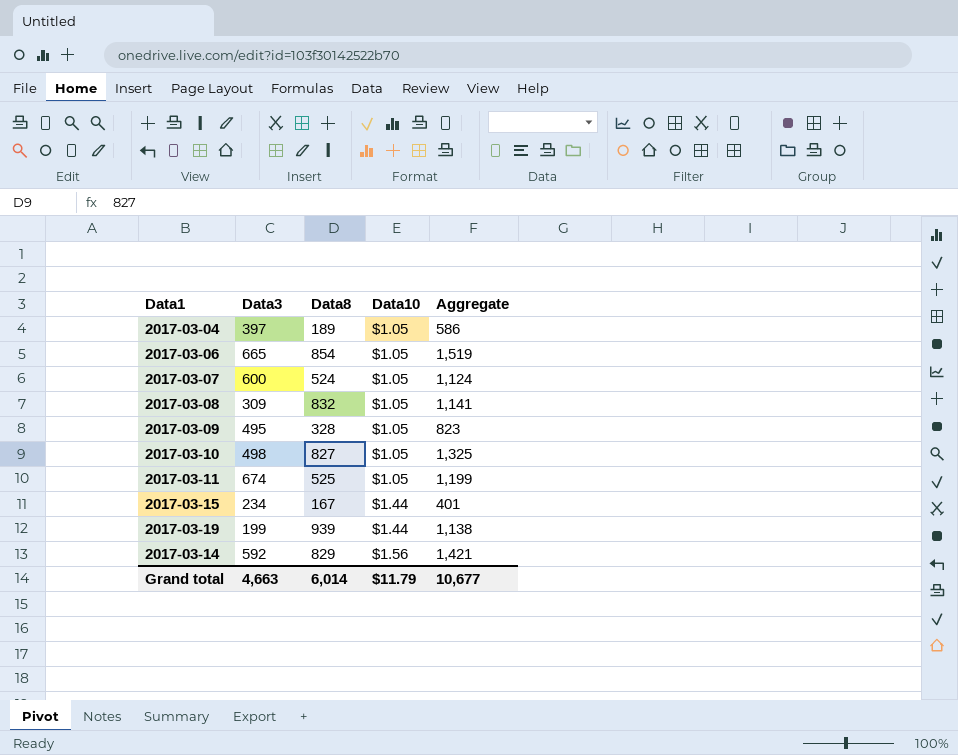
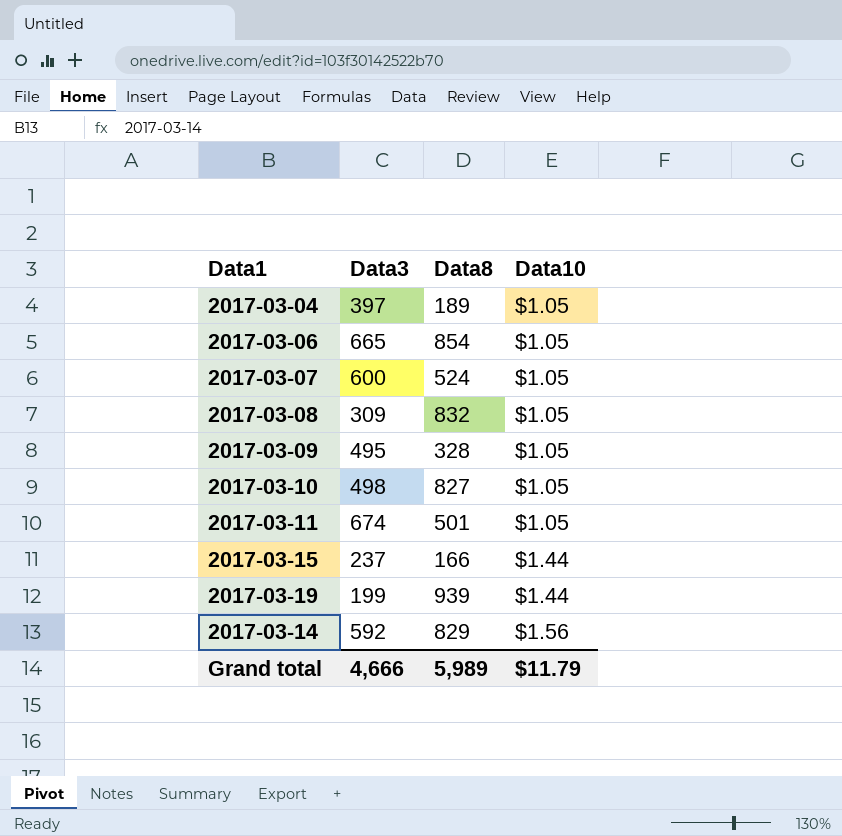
column Aggregate | formula: [Data3] + [Data8] -> none
2017-03-11 | Data8: 525 -> 501
2017-03-15 | Data3: 234 -> 237
2017-03-15 | Data8: 167 -> 166
Grand total | Data3: 4,663 -> 4,666
Grand total | Data8: 6,014 -> 5,989

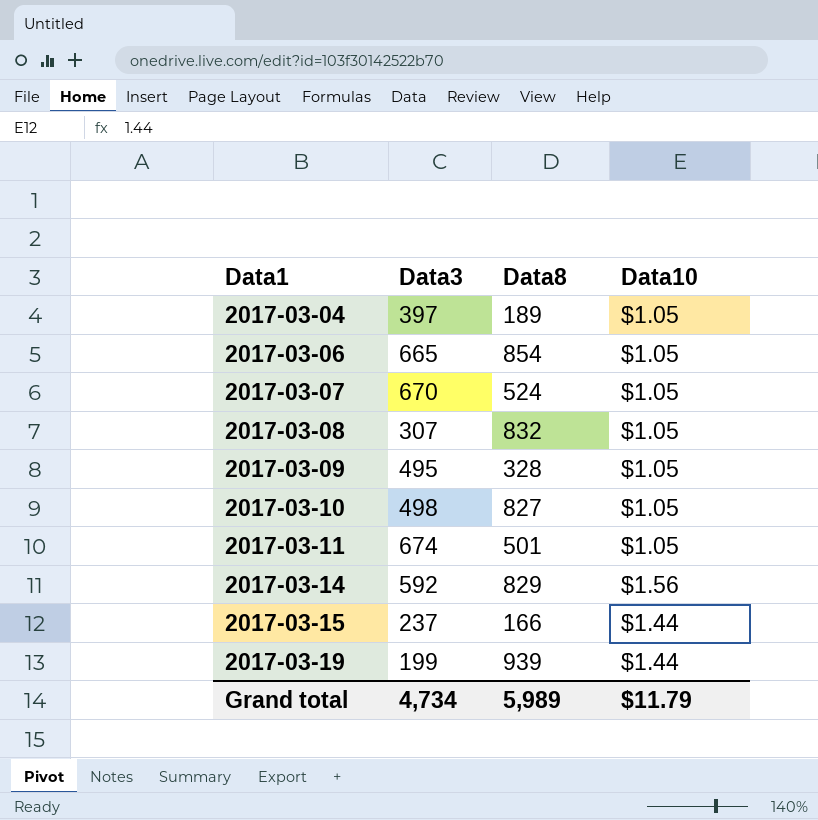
row order: Data10 ascending -> Data1 ascending
2017-03-07 | Data3: 600 -> 670
2017-03-08 | Data3: 309 -> 307
Grand total | Data3: 4,666 -> 4,734

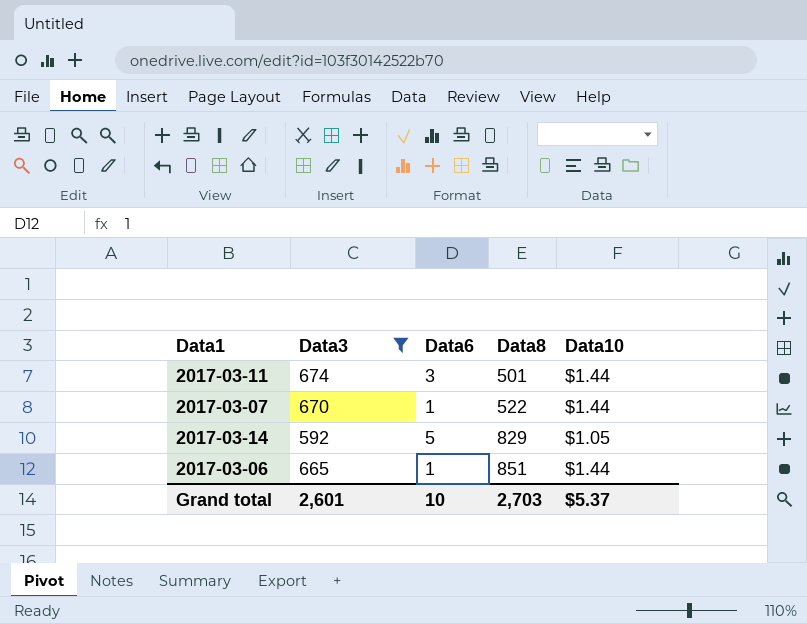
filter: none -> Data3 >= 592
row order: Data1 ascending -> Data8 ascending
column Data6 | position: none -> 3
2017-03-11 | Data10: $1.05 -> $1.44
2017-03-07 | Data8: 524 -> 522
2017-03-07 | Data10: $1.05 -> $1.44
2017-03-14 | Data10: $1.56 -> $1.05
2017-03-06 | Data8: 854 -> 851
2017-03-06 | Data10: $1.05 -> $1.44
Grand total | Data3: 4,734 -> 2,601
Grand total | Data8: 5,989 -> 2,703
Grand total | Data10: $11.79 -> $5.37

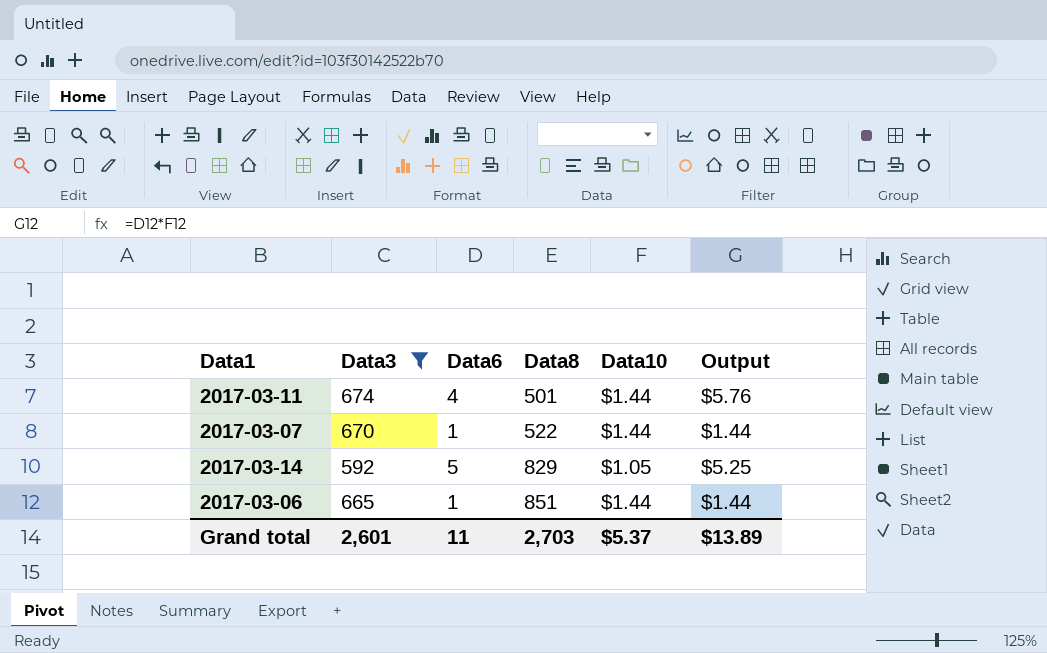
column Output | formula: none -> [Data6] * [Data10]
2017-03-11 | Data6: 3 -> 4
Grand total | Data6: 10 -> 11

